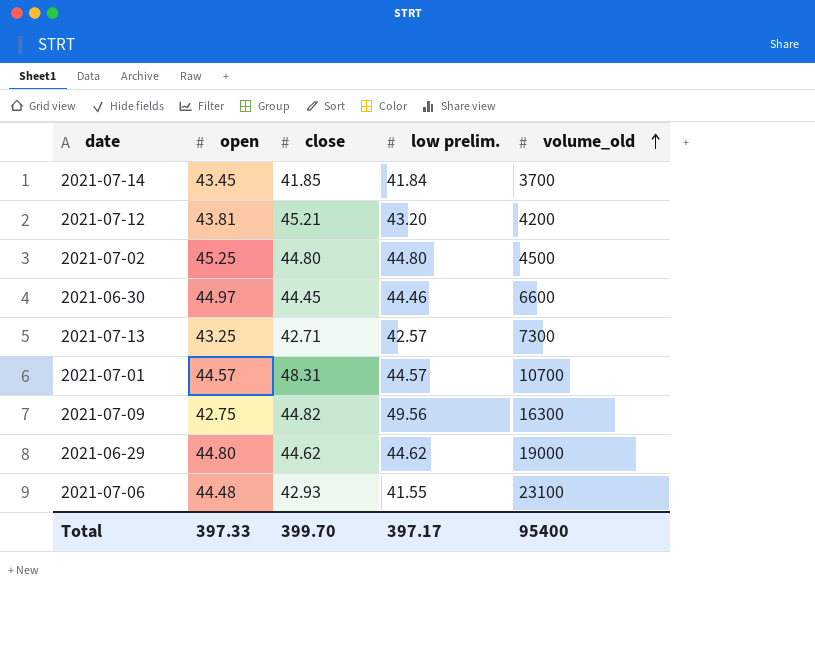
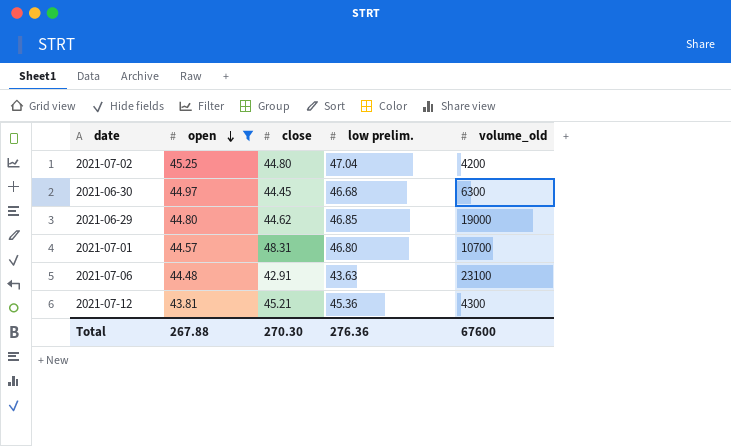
filter: none -> open >= 43.81
row order: volume_old ascending -> open descending
2021-07-02 | low prelim.: 44.80 -> 47.04
2021-07-02 | volume_old: 4500 -> 4200
2021-06-30 | low prelim.: 44.46 -> 46.68
2021-06-30 | volume_old: 6600 -> 6300
2021-06-29 | low prelim.: 44.62 -> 46.85
2021-07-01 | low prelim.: 44.57 -> 46.80
2021-07-06 | close: 42.93 -> 42.91
2021-07-06 | low prelim.: 41.55 -> 43.63
2021-07-12 | low prelim.: 43.20 -> 45.36
2021-07-12 | volume_old: 4200 -> 4300
Total | open: 397.33 -> 267.88
Total | close: 399.70 -> 270.30
Total | low prelim.: 397.17 -> 276.36
Total | volume_old: 95400 -> 67600

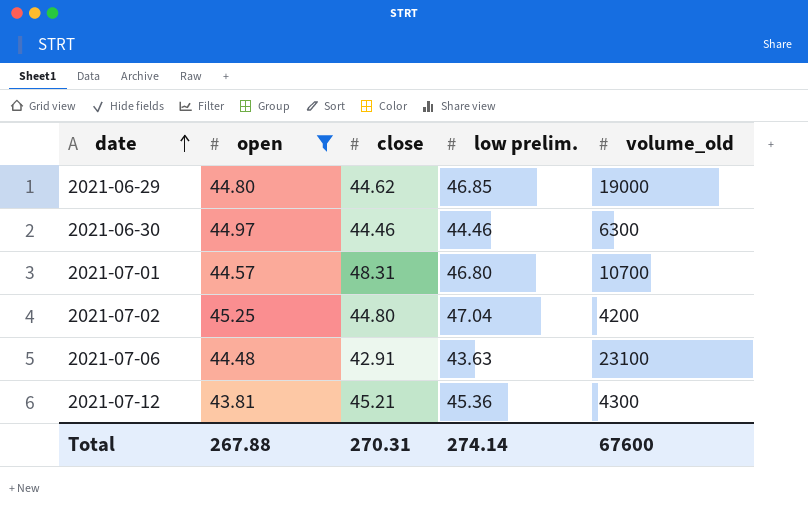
row order: open descending -> date ascending
2021-06-30 | close: 44.45 -> 44.46
2021-06-30 | low prelim.: 46.68 -> 44.46
Total | close: 270.30 -> 270.31
Total | low prelim.: 276.36 -> 274.14

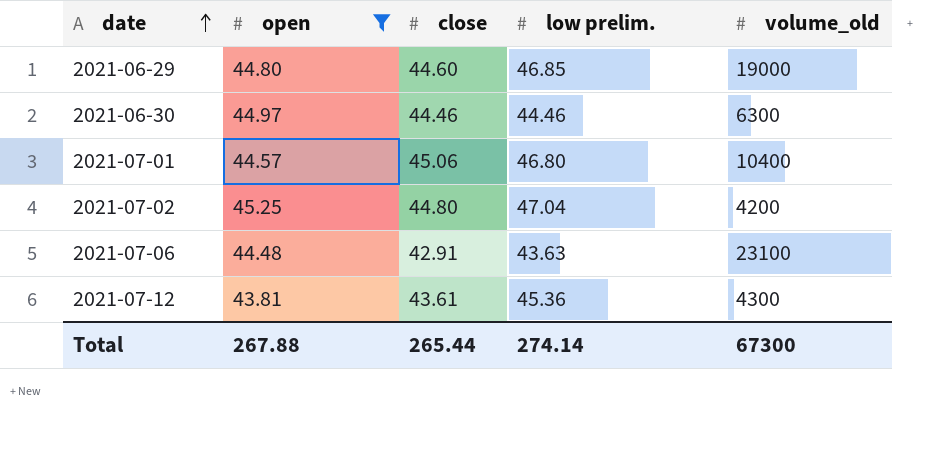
2021-06-29 | close: 44.62 -> 44.60
2021-07-01 | close: 48.31 -> 45.06
2021-07-01 | volume_old: 10700 -> 10400
2021-07-12 | close: 45.21 -> 43.61
Total | close: 270.31 -> 265.44
Total | volume_old: 67600 -> 67300

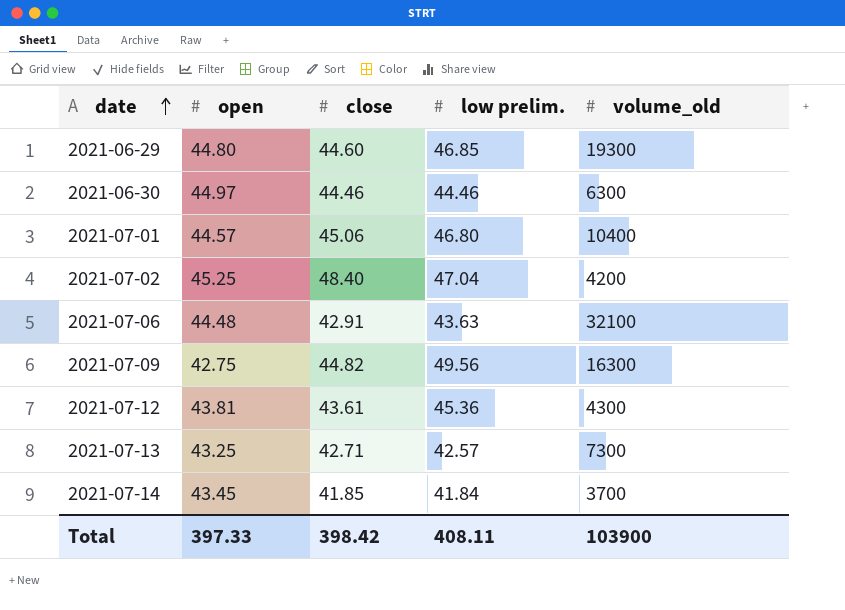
filter: open >= 43.81 -> none
2021-06-29 | volume_old: 19000 -> 19300
2021-07-02 | close: 44.80 -> 48.40
2021-07-06 | volume_old: 23100 -> 32100
Total | open: 267.88 -> 397.33
Total | close: 265.44 -> 398.42
Total | low prelim.: 274.14 -> 408.11
Total | volume_old: 67300 -> 103900

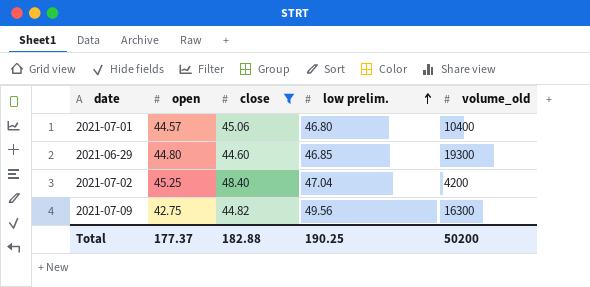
filter: none -> close >= 44.60
row order: date ascending -> low prelim. ascending
Total | open: 397.33 -> 177.37
Total | close: 398.42 -> 182.88
Total | low prelim.: 408.11 -> 190.25
Total | volume_old: 103900 -> 50200

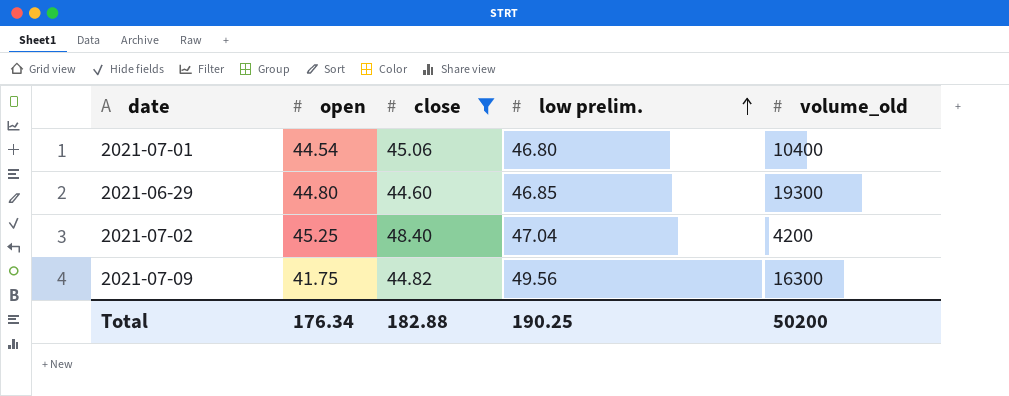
2021-07-01 | open: 44.57 -> 44.54
2021-07-09 | open: 42.75 -> 41.75
Total | open: 177.37 -> 176.34

